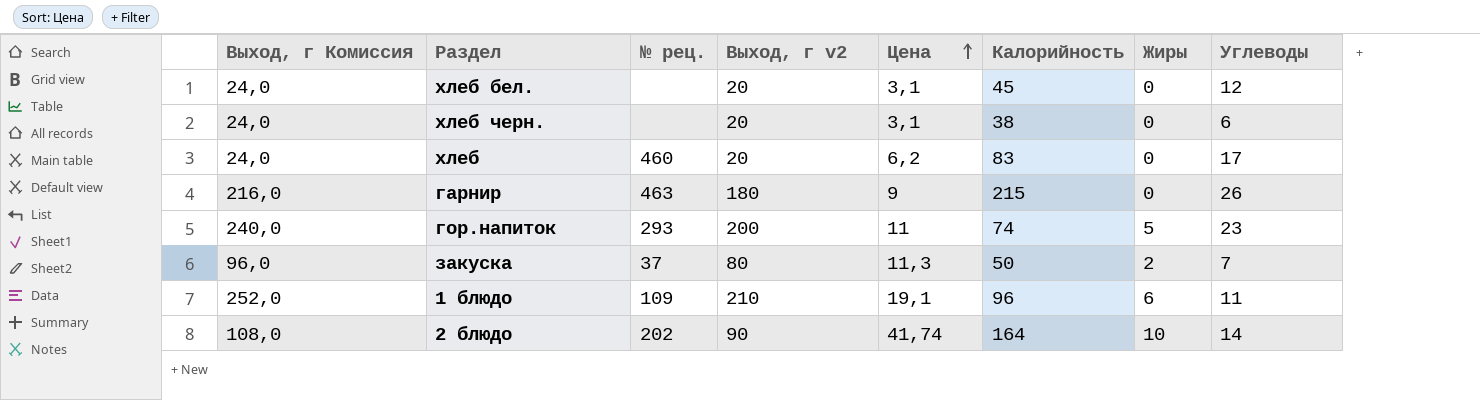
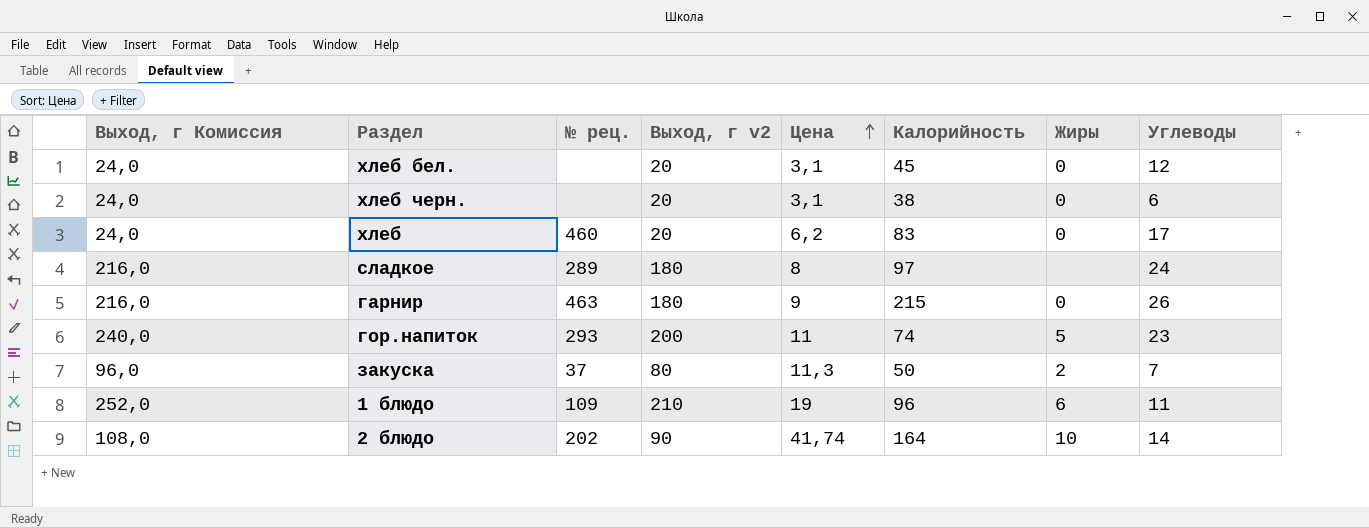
row сладкое: none -> 216,0 | 289 | 180 | 8 | 97 | none | 24
1 блюдо | Цена: 19,1 -> 19

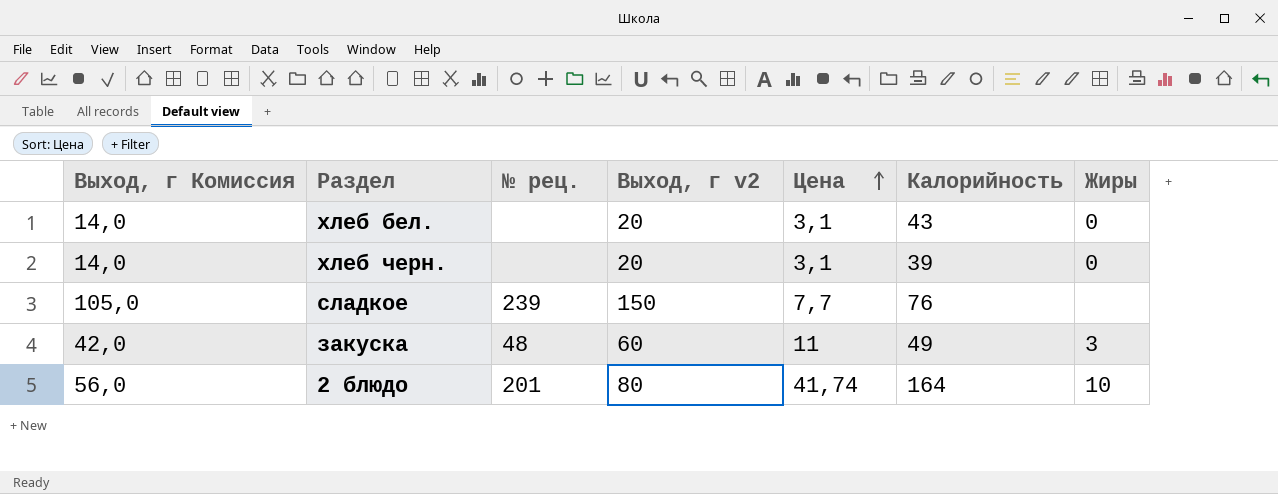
column Углеводы | position: 8 -> none
column Выход, г Комиссия | formula: [Выход, г v2] * 1,2 -> [Выход, г v2] * 0,7
row хлеб: 24,0 | 460 | 20 | 6,2 | 83 | 0 | 17 -> none
row гарнир: 216,0 | 463 | 180 | 9 | 215 | 0 | 26 -> none
row гор.напиток: 240,0 | 293 | 200 | 11 | 74 | 5 | 23 -> none
row 1 блюдо: 252,0 | 109 | 210 | 19 | 96 | 6 | 11 -> none
хлеб бел. | Калорийность: 45 -> 43
хлеб черн. | Калорийность: 38 -> 39
сладкое | № рец.: 289 -> 239
сладкое | Выход, г v2: 180 -> 150
сладкое | Цена: 8 -> 7,7
сладкое | Калорийность: 97 -> 76
закуска | № рец.: 37 -> 48
закуска | Выход, г v2: 80 -> 60
закуска | Цена: 11,3 -> 11
закуска | Калорийность: 50 -> 49
закуска | Жиры: 2 -> 3
2 блюдо | № рец.: 202 -> 201
2 блюдо | Выход, г v2: 90 -> 80

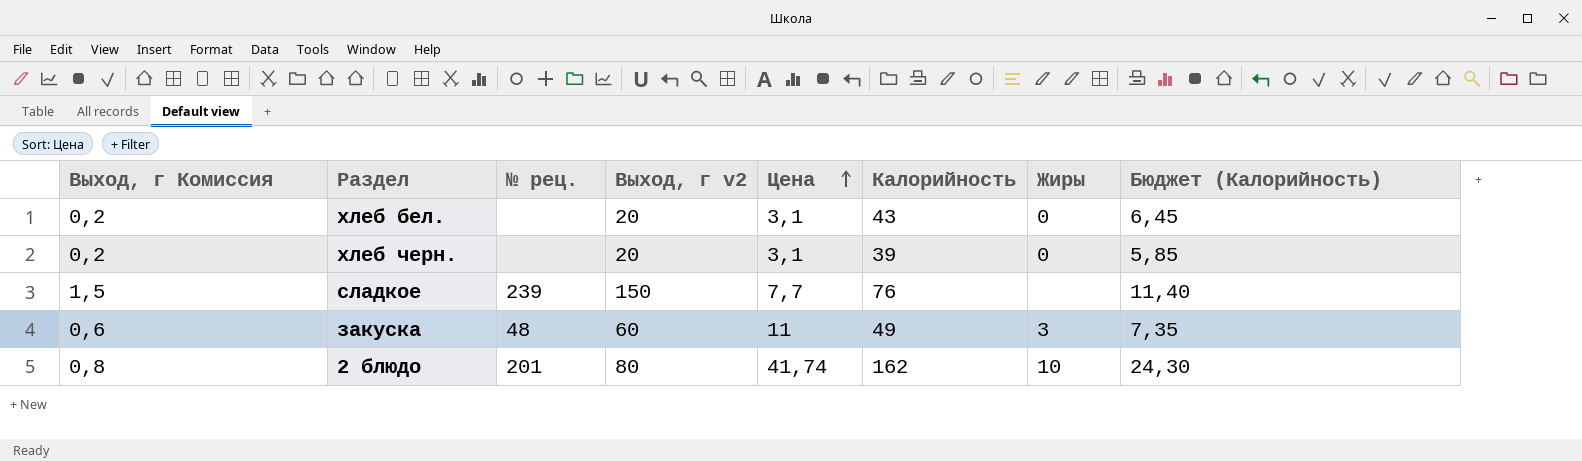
column Выход, г Комиссия | formula: [Выход, г v2] * 0,7 -> [Выход, г v2] * 0,01
column Бюджет (Калорийность) | formula: none -> [Калорийность] * 0,15
2 блюдо | Калорийность: 164 -> 162

